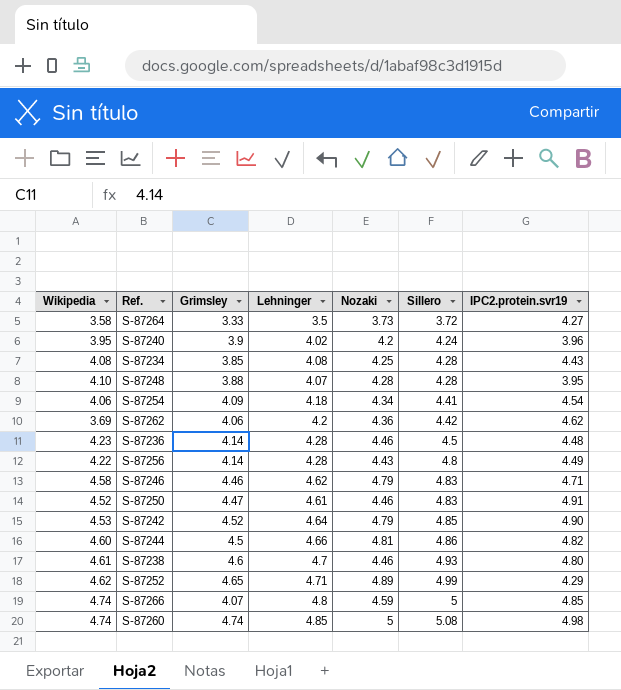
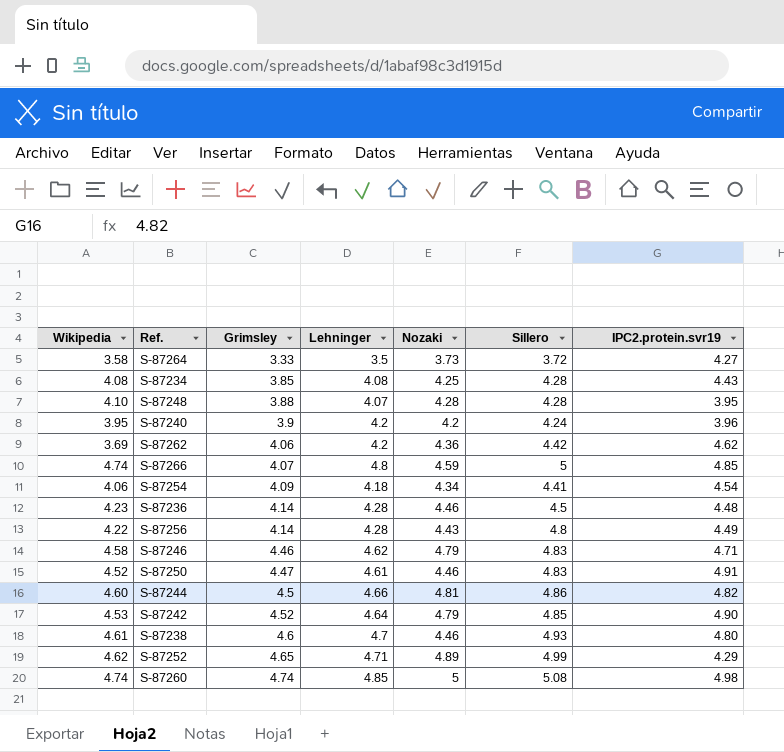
row order: Sillero ascending -> Grimsley ascending
S-87240 | Lehninger: 4.02 -> 4.2

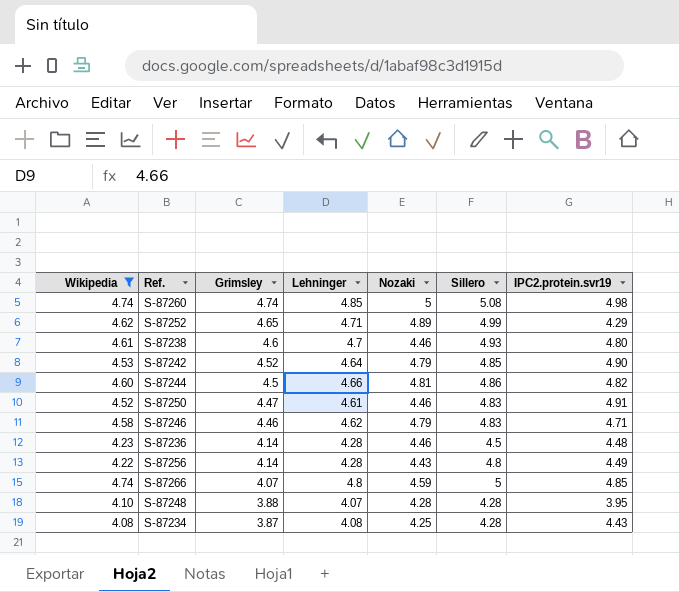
filter: none -> Wikipedia >= 4.08
row order: Grimsley ascending -> Grimsley descending
S-87234 | Grimsley: 3.85 -> 3.87

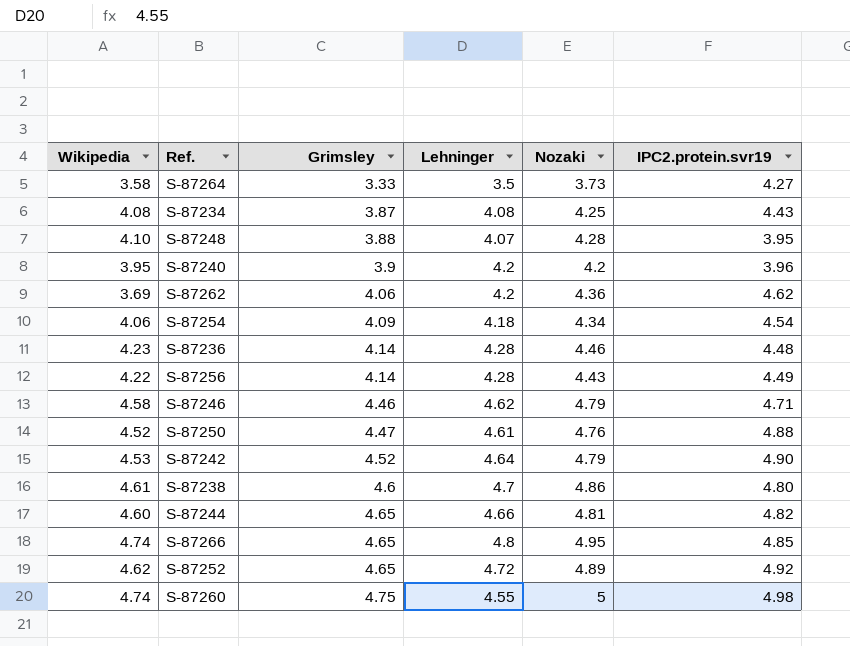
filter: Wikipedia >= 4.08 -> none
row order: Grimsley descending -> Grimsley ascending
column Sillero | position: 6 -> none
S-87250 | Nozaki: 4.46 -> 4.76
S-87250 | IPC2.protein.svr19: 4.91 -> 4.88
S-87238 | Nozaki: 4.46 -> 4.86
S-87244 | Grimsley: 4.5 -> 4.65
S-87266 | Grimsley: 4.07 -> 4.65
S-87266 | Nozaki: 4.59 -> 4.95
S-87252 | Lehninger: 4.71 -> 4.72
S-87252 | IPC2.protein.svr19: 4.29 -> 4.92
S-87260 | Grimsley: 4.74 -> 4.75
S-87260 | Lehninger: 4.85 -> 4.55

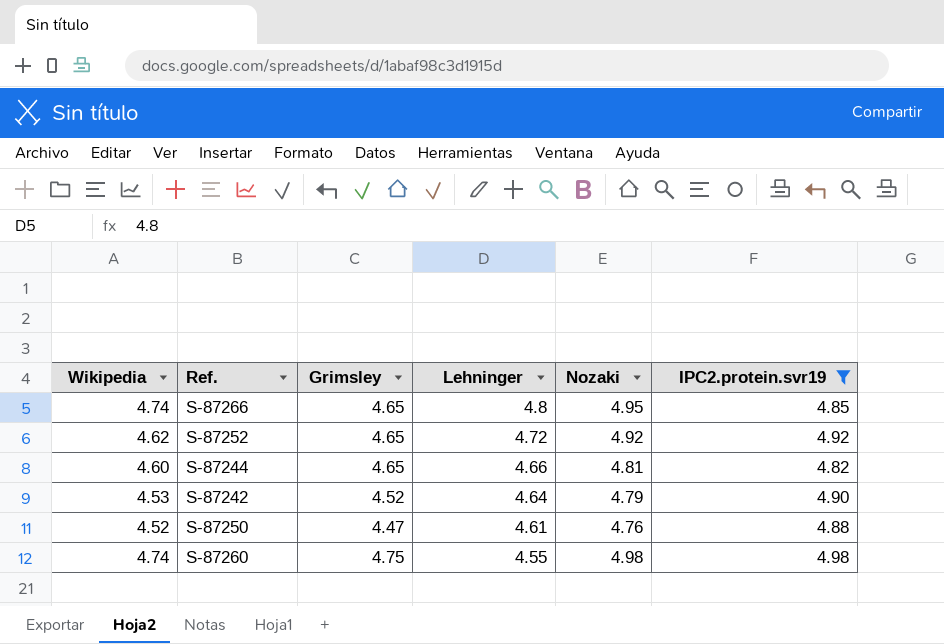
filter: none -> IPC2.protein.svr19 >= 4.82
row order: Grimsley ascending -> Lehninger descending
S-87252 | Nozaki: 4.89 -> 4.92
S-87260 | Nozaki: 5 -> 4.98

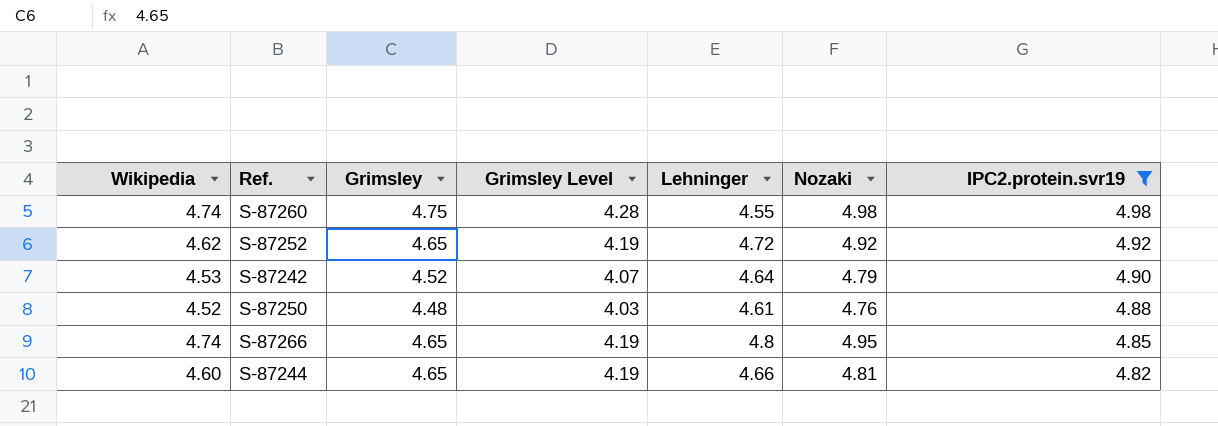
row order: Lehninger descending -> IPC2.protein.svr19 descending
column Grimsley Level | formula: none -> [Grimsley] * 0.9
S-87250 | Grimsley: 4.47 -> 4.48

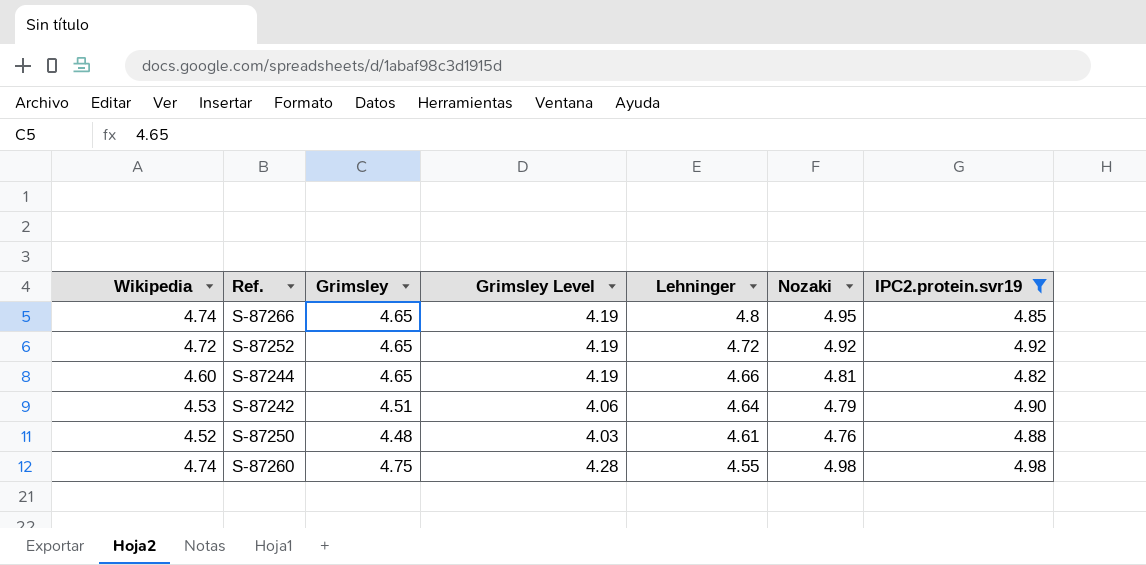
row order: IPC2.protein.svr19 descending -> Lehninger descending
S-87252 | Wikipedia: 4.62 -> 4.72
S-87242 | Grimsley: 4.52 -> 4.51
S-87242 | Grimsley Level: 4.07 -> 4.06

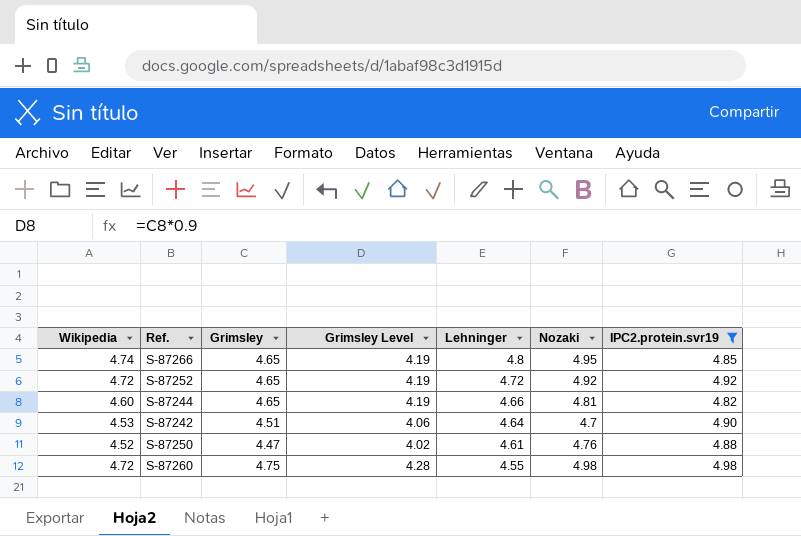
S-87242 | Nozaki: 4.79 -> 4.7
S-87250 | Grimsley: 4.48 -> 4.47
S-87250 | Grimsley Level: 4.03 -> 4.02
S-87260 | Wikipedia: 4.74 -> 4.72

